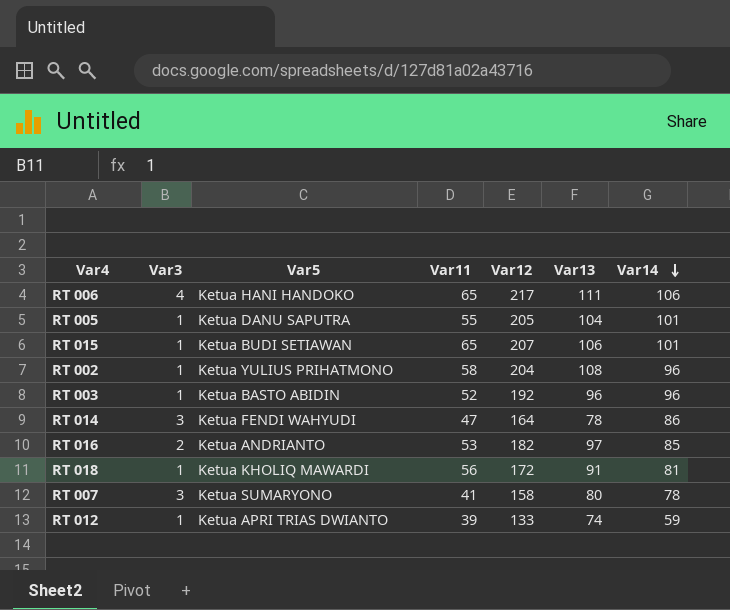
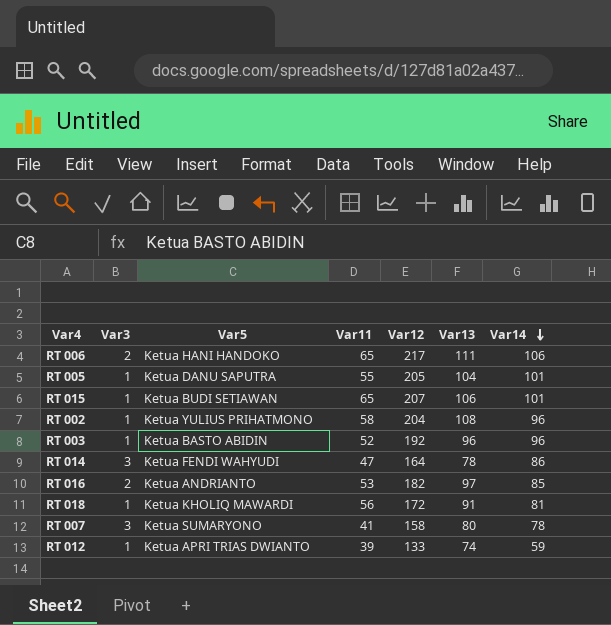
RT 006 | Var3: 4 -> 2

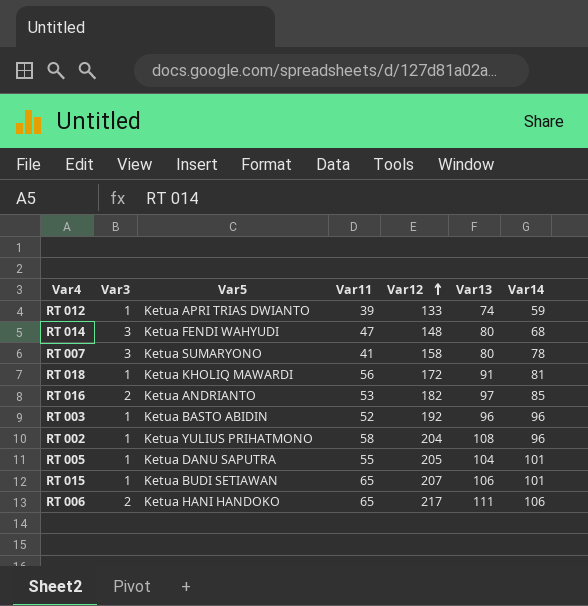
row order: Var14 descending -> Var12 ascending
RT 014 | Var12: 164 -> 148
RT 014 | Var13: 78 -> 80
RT 014 | Var14: 86 -> 68

